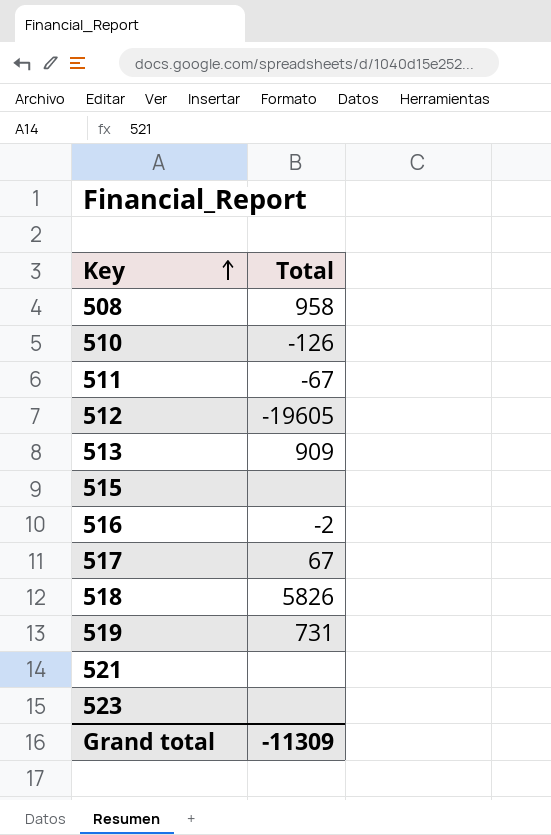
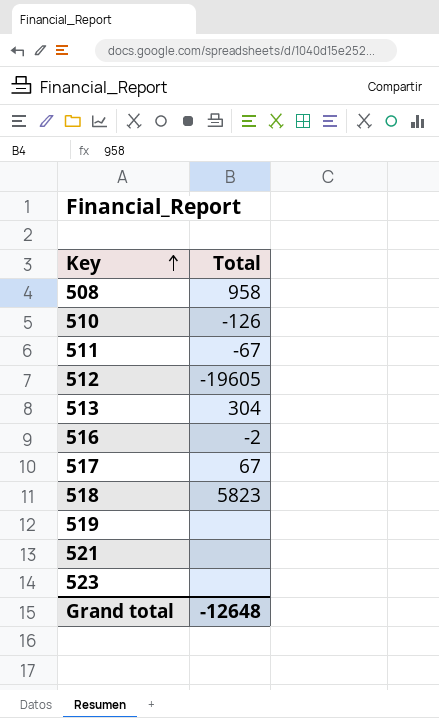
row 515: none -> none
513 | Total: 909 -> 304
518 | Total: 5826 -> 5823
519 | Total: 731 -> none
Grand total | Total: -11309 -> -12648

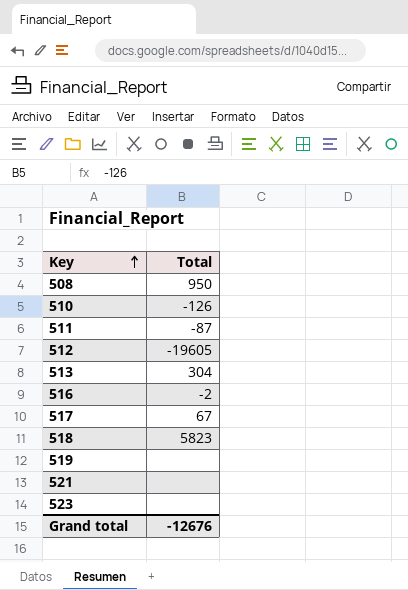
508 | Total: 958 -> 950
511 | Total: -67 -> -87
Grand total | Total: -12648 -> -12676

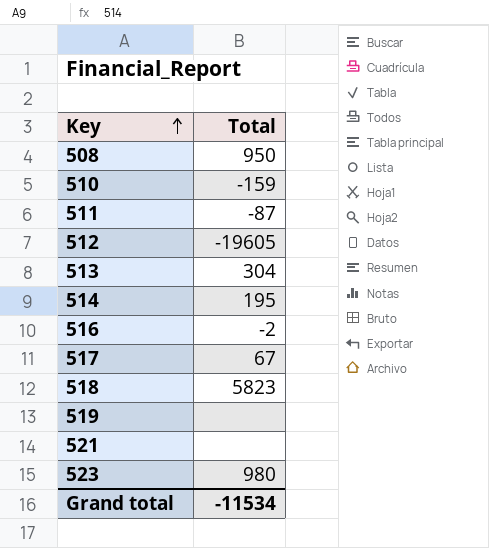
510 | Total: -126 -> -159
row 514: none -> 195
523 | Total: none -> 980
Grand total | Total: -12676 -> -11534

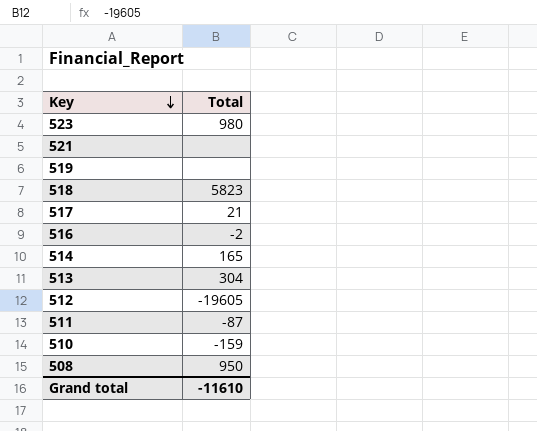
row order: Key ascending -> Key descending
517 | Total: 67 -> 21
514 | Total: 195 -> 165
Grand total | Total: -11534 -> -11610

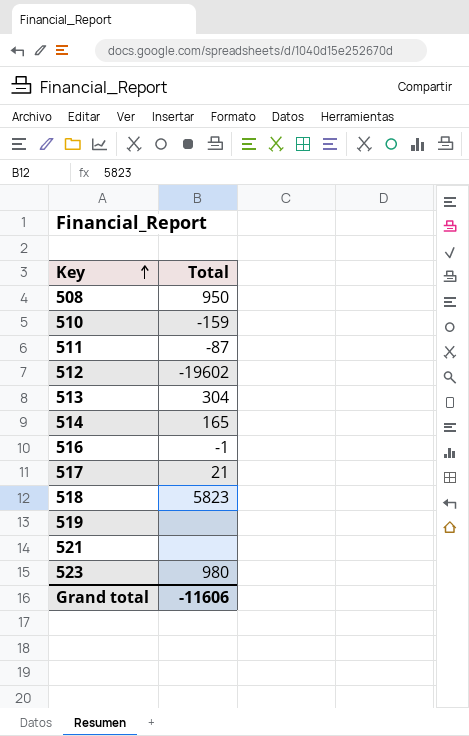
row order: Key descending -> Key ascending
512 | Total: -19605 -> -19602
516 | Total: -2 -> -1
Grand total | Total: -11610 -> -11606

